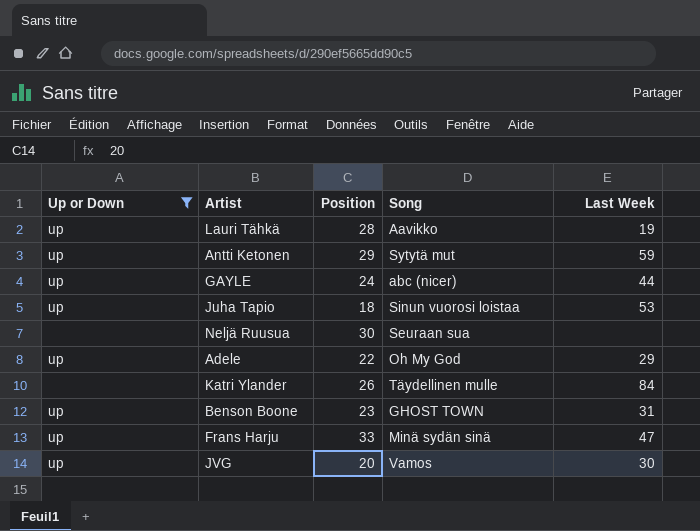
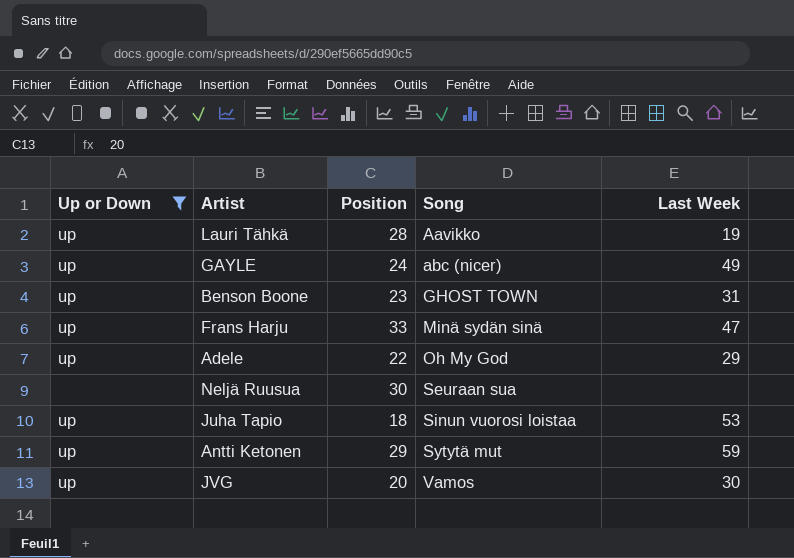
row order: none -> Song ascending
row Katri Ylander: none | 26 | Täydellinen mulle | 84 -> none
GAYLE | Last Week: 44 -> 49

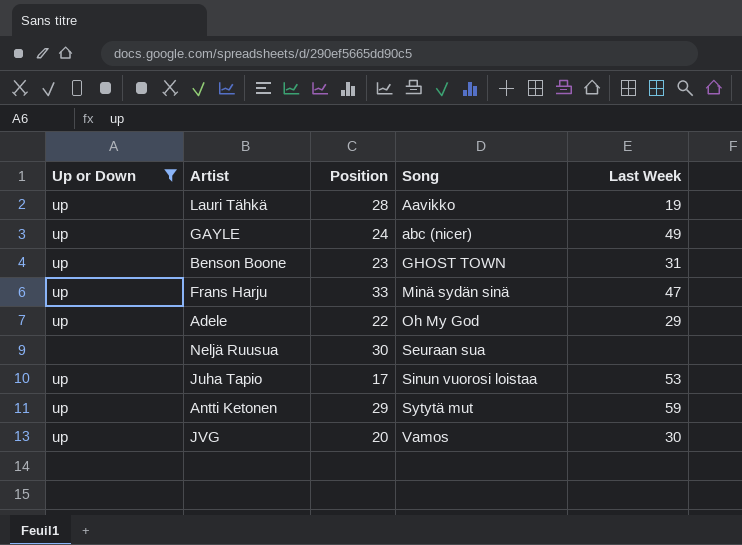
Juha Tapio | Position: 18 -> 17

